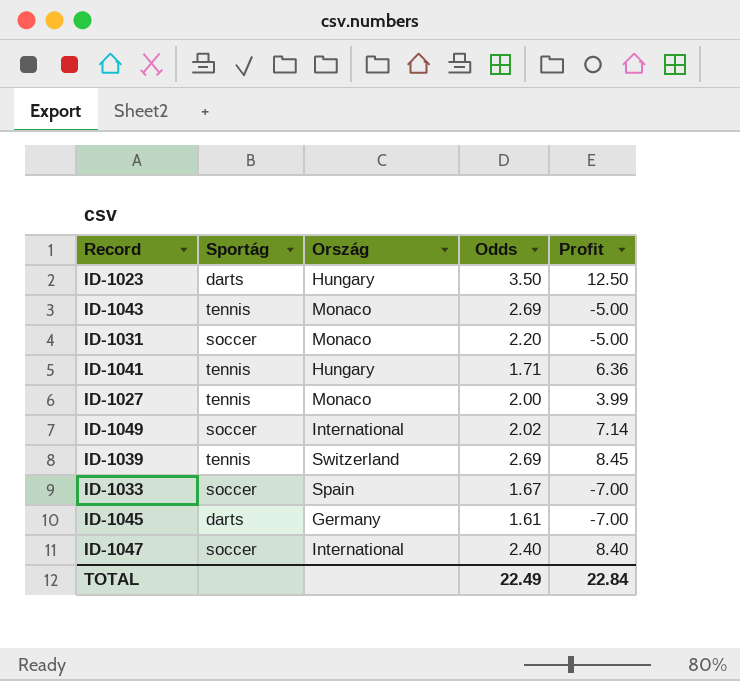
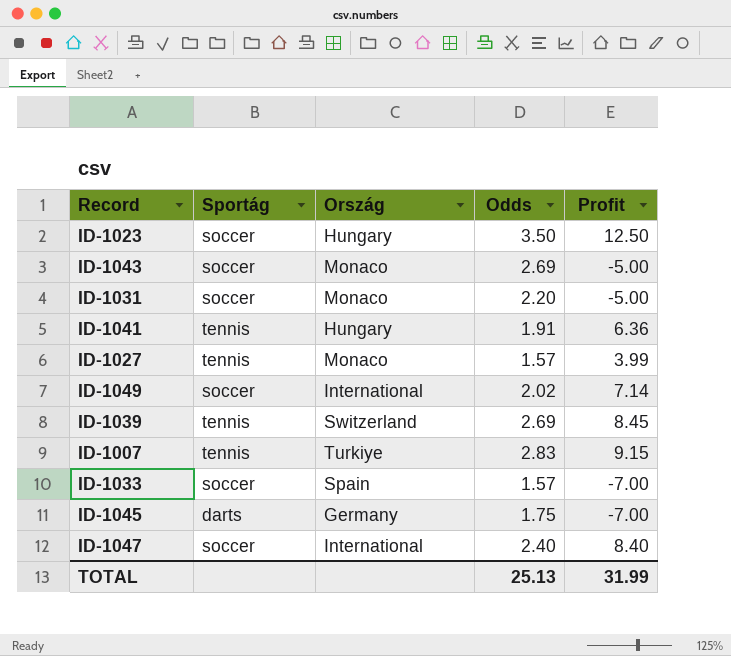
ID-1023 | Sportág: darts -> soccer
ID-1043 | Sportág: tennis -> soccer
ID-1041 | Odds: 1.71 -> 1.91
ID-1027 | Odds: 2.00 -> 1.57
row ID-1007: none -> tennis | Turkiye | 2.83 | 9.15
ID-1033 | Odds: 1.67 -> 1.57
ID-1045 | Odds: 1.61 -> 1.75
TOTAL | Odds: 22.49 -> 25.13
TOTAL | Profit: 22.84 -> 31.99

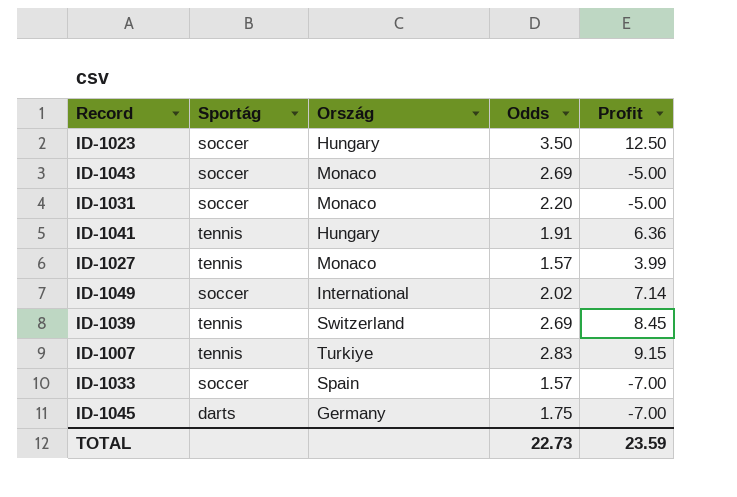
row ID-1047: soccer | International | 2.40 | 8.40 -> none
TOTAL | Odds: 25.13 -> 22.73
TOTAL | Profit: 31.99 -> 23.59

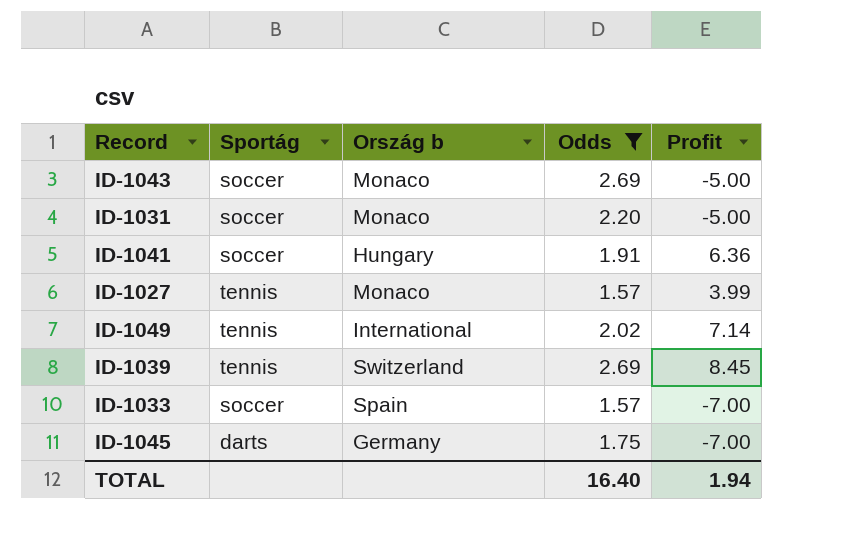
filter: none -> Odds <= 2.69
column name: Ország -> Ország b
ID-1041 | Sportág: tennis -> soccer
ID-1049 | Sportág: soccer -> tennis
TOTAL | Odds: 22.73 -> 16.40
TOTAL | Profit: 23.59 -> 1.94

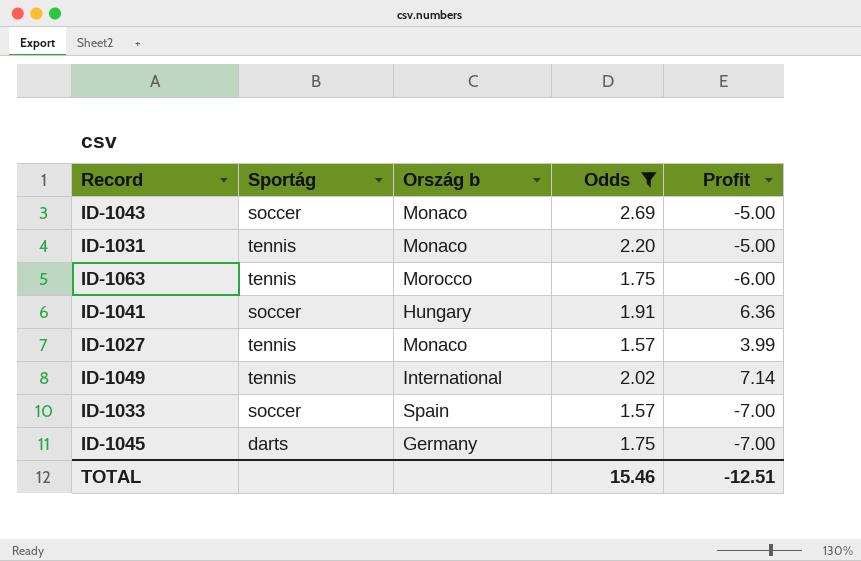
row ID-1039: tennis | Switzerland | 2.69 | 8.45 -> none
ID-1031 | Sportág: soccer -> tennis
row ID-1063: none -> tennis | Morocco | 1.75 | -6.00
TOTAL | Odds: 16.40 -> 15.46
TOTAL | Profit: 1.94 -> -12.51

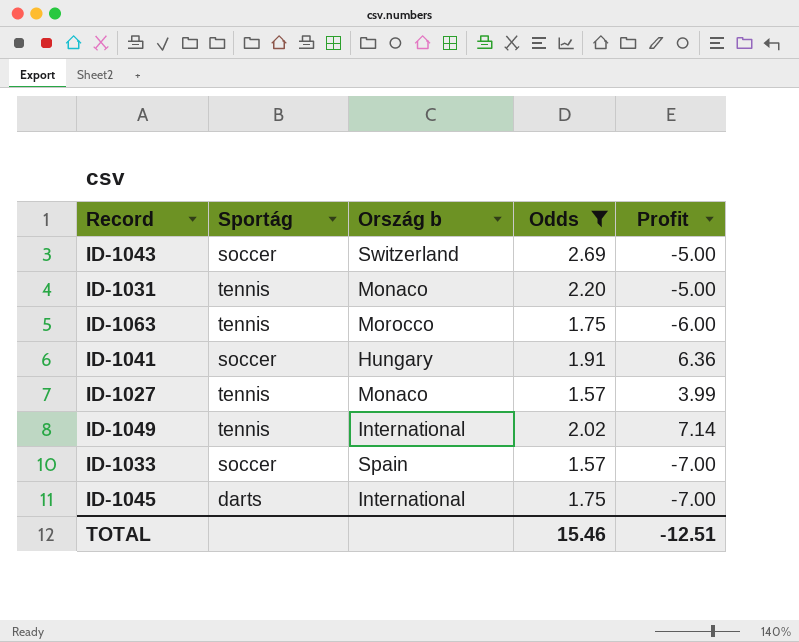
ID-1043 | Ország b: Monaco -> Switzerland
ID-1045 | Ország b: Germany -> International

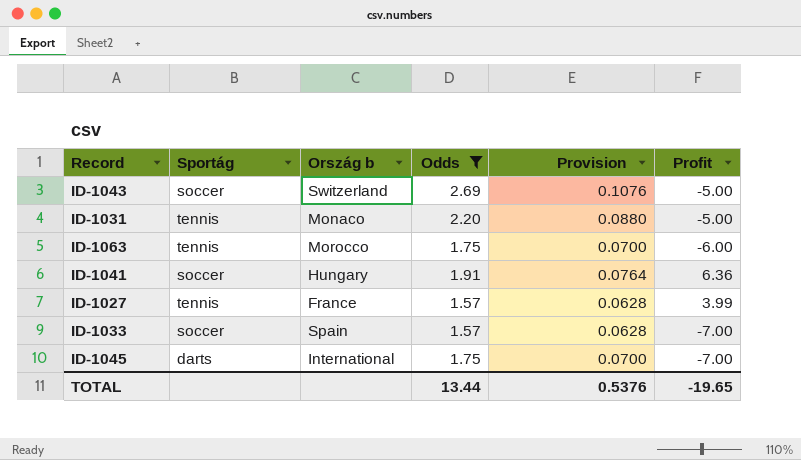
column Provision | formula: none -> [Odds] * 0.04
row ID-1049: tennis | International | 2.02 | 7.14 -> none
ID-1027 | Ország b: Monaco -> France
TOTAL | Odds: 15.46 -> 13.44
TOTAL | Profit: -12.51 -> -19.65

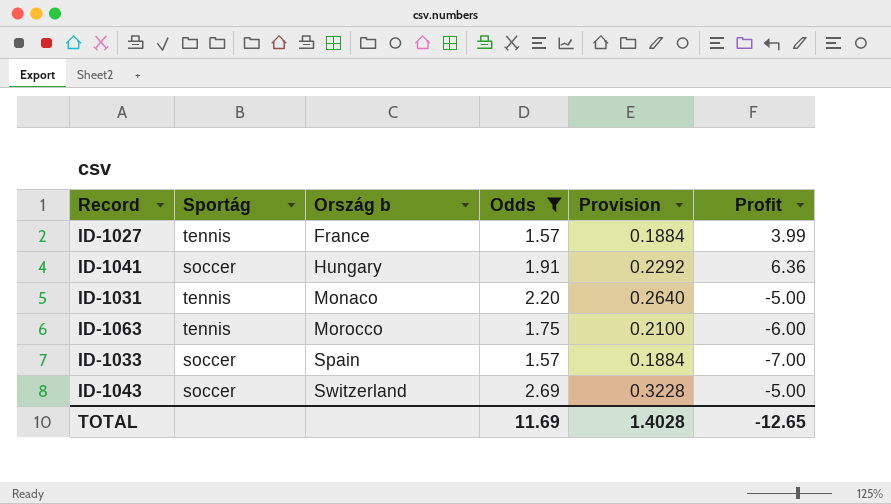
row order: none -> Ország b ascending
column Provision | formula: [Odds] * 0.04 -> [Odds] * 0.12
row ID-1045: darts | International | 1.75 | 0.0700 | -7.00 -> none
TOTAL | Odds: 13.44 -> 11.69
TOTAL | Provision: 0.5376 -> 1.4028
TOTAL | Profit: -19.65 -> -12.65

